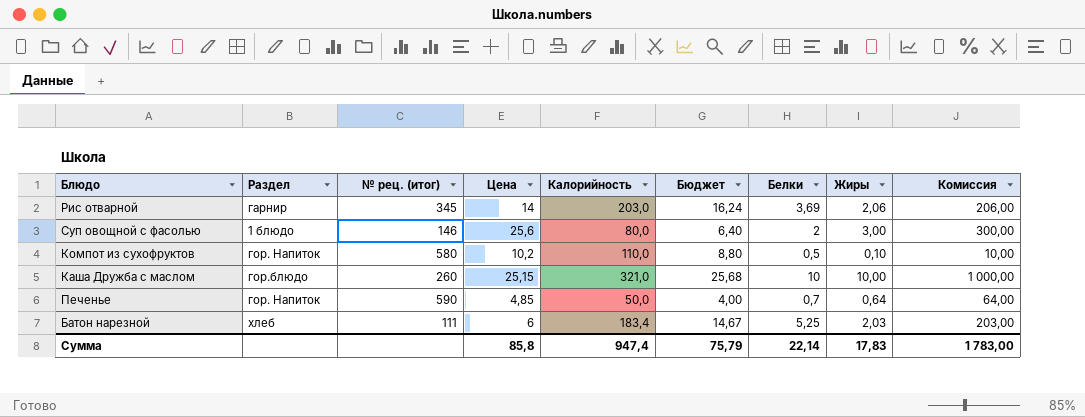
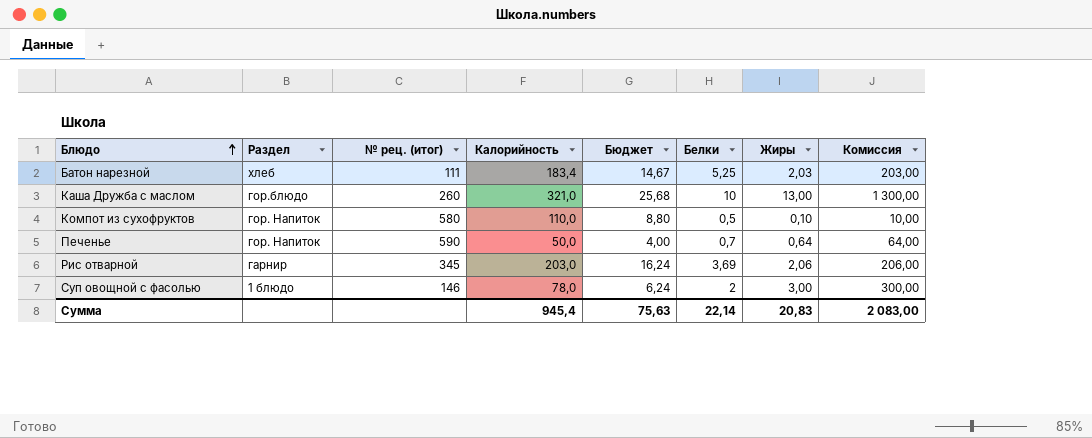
row order: none -> Блюдо ascending
column Цена | position: 4 -> none
Каша Дружба с маслом | Жиры: 10,00 -> 13,00
Каша Дружба с маслом | Комиссия: 1 000,00 -> 1 300,00
Суп овощной с фасолью | Калорийность: 80,0 -> 78,0
Суп овощной с фасолью | Бюджет: 6,40 -> 6,24
Сумма | Калорийность: 947,4 -> 945,4
Сумма | Бюджет: 75,79 -> 75,63
Сумма | Жиры: 17,83 -> 20,83
Сумма | Комиссия: 1 783,00 -> 2 083,00

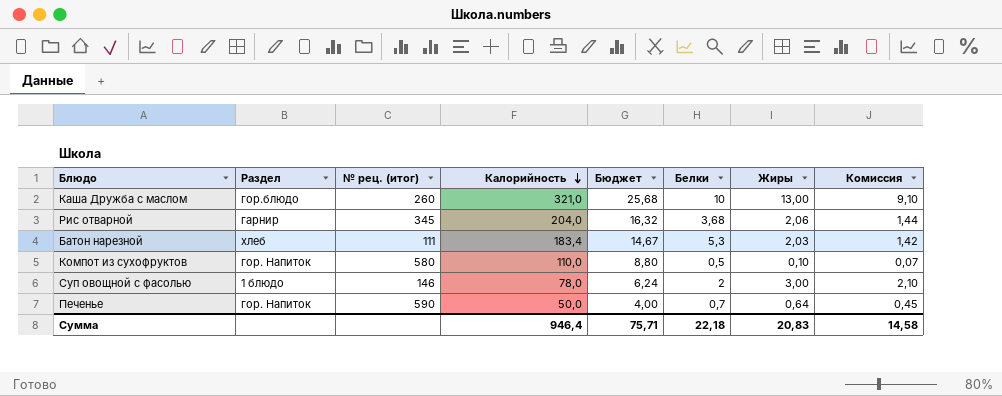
row order: Блюдо ascending -> Калорийность descending
column Комиссия | formula: [Жиры] * 100 -> [Жиры] * 0,7
Рис отварной | Калорийность: 203,0 -> 204,0
Рис отварной | Бюджет: 16,24 -> 16,32
Рис отварной | Белки: 3,69 -> 3,68
Батон нарезной | Белки: 5,25 -> 5,3
Сумма | Калорийность: 945,4 -> 946,4
Сумма | Бюджет: 75,63 -> 75,71
Сумма | Белки: 22,14 -> 22,18
Сумма | Комиссия: 2 083,00 -> 14,58

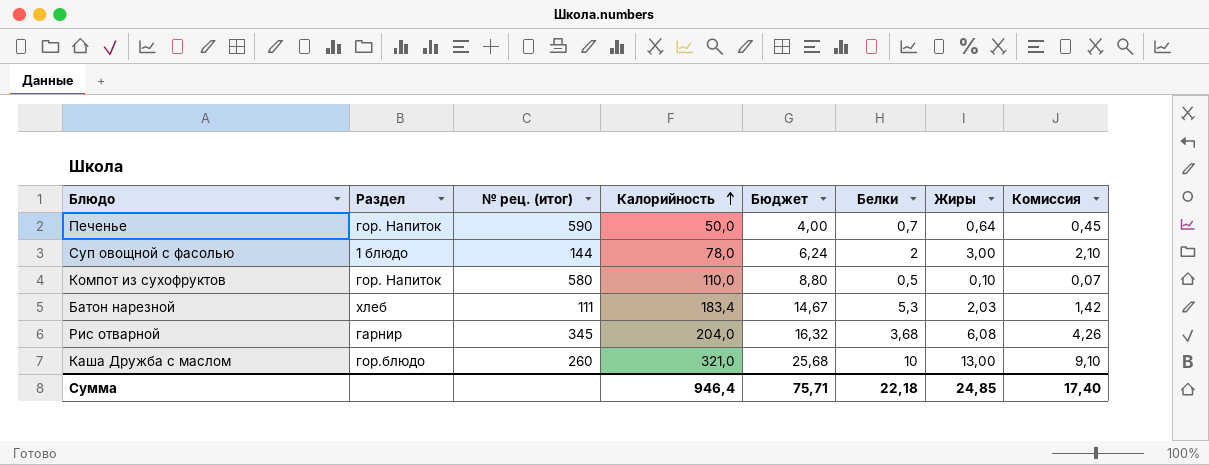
row order: Калорийность descending -> Калорийность ascending
Суп овощной с фасолью | № рец. (итог): 146 -> 144
Рис отварной | Жиры: 2,06 -> 6,08
Рис отварной | Комиссия: 1,44 -> 4,26
Сумма | Жиры: 20,83 -> 24,85
Сумма | Комиссия: 14,58 -> 17,40

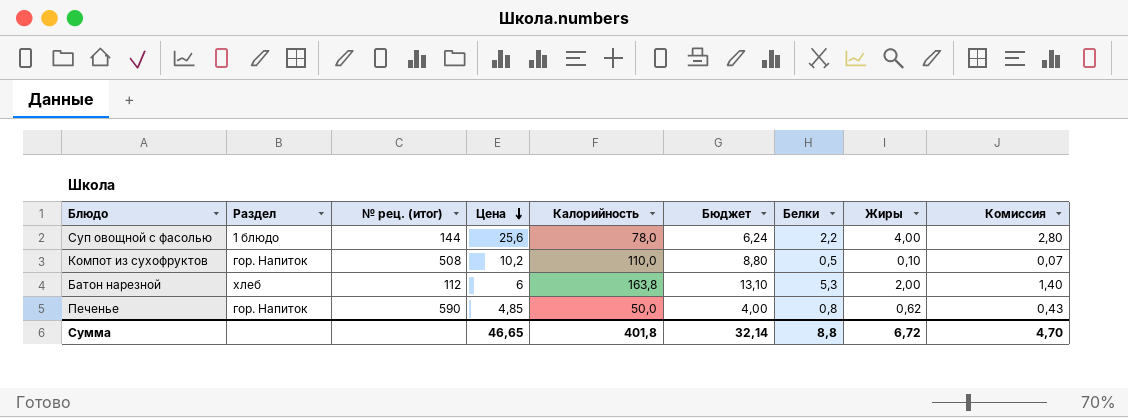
row order: Калорийность ascending -> Цена descending
column Цена | position: none -> 4
row Рис отварной: гарнир | 345 | 204,0 | 16,32 | 3,68 | 6,08 | 4,26 -> none
row Каша Дружба с маслом: гор.блюдо | 260 | 321,0 | 25,68 | 10 | 13,00 | 9,10 -> none
Суп овощной с фасолью | Белки: 2 -> 2,2
Суп овощной с фасолью | Жиры: 3,00 -> 4,00
Суп овощной с фасолью | Комиссия: 2,10 -> 2,80
Компот из сухофруктов | № рец. (итог): 580 -> 508
Батон нарезной | № рец. (итог): 111 -> 112
Батон нарезной | Калорийность: 183,4 -> 163,8
Батон нарезной | Бюджет: 14,67 -> 13,10
Батон нарезной | Жиры: 2,03 -> 2,00
Батон нарезной | Комиссия: 1,42 -> 1,40
Печенье | Белки: 0,7 -> 0,8
Печенье | Жиры: 0,64 -> 0,62
Печенье | Комиссия: 0,45 -> 0,43
Сумма | Калорийность: 946,4 -> 401,8
Сумма | Бюджет: 75,71 -> 32,14
Сумма | Белки: 22,18 -> 8,8
Сумма | Жиры: 24,85 -> 6,72
Сумма | Комиссия: 17,40 -> 4,70

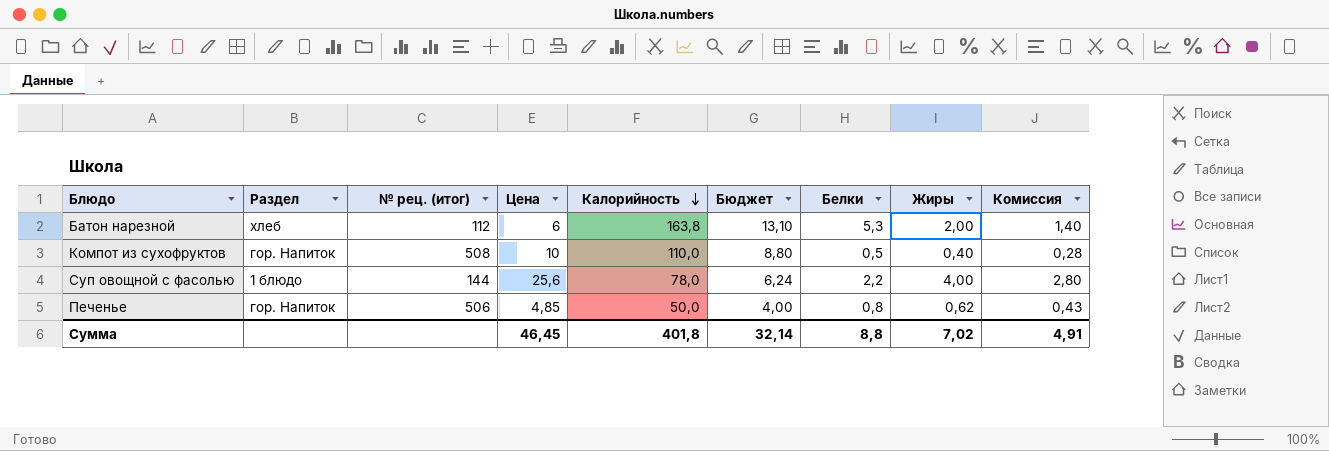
row order: Цена descending -> Калорийность descending
Компот из сухофруктов | Цена: 10,2 -> 10
Компот из сухофруктов | Жиры: 0,10 -> 0,40
Компот из сухофруктов | Комиссия: 0,07 -> 0,28
Печенье | № рец. (итог): 590 -> 506
Сумма | Цена: 46,65 -> 46,45
Сумма | Жиры: 6,72 -> 7,02
Сумма | Комиссия: 4,70 -> 4,91

